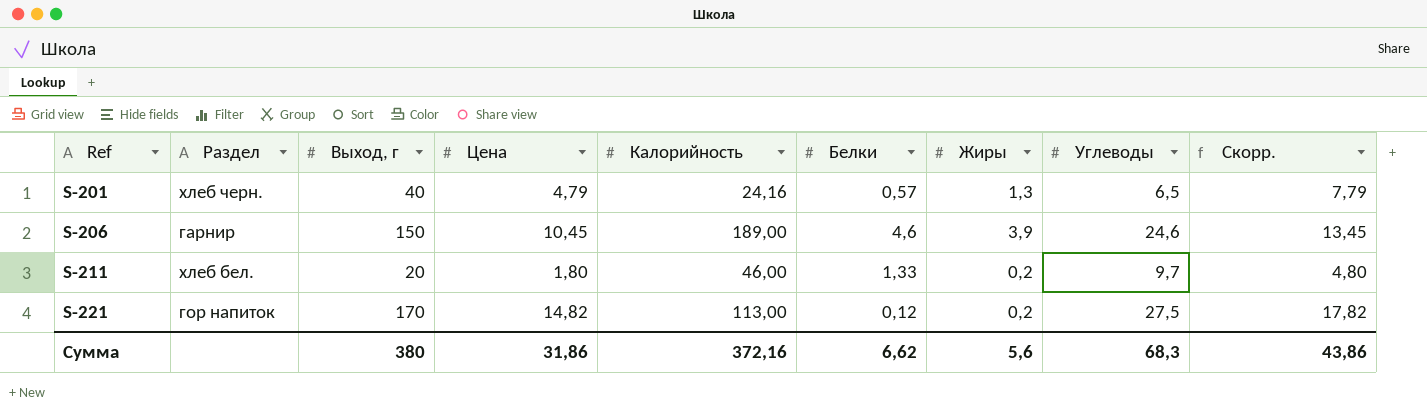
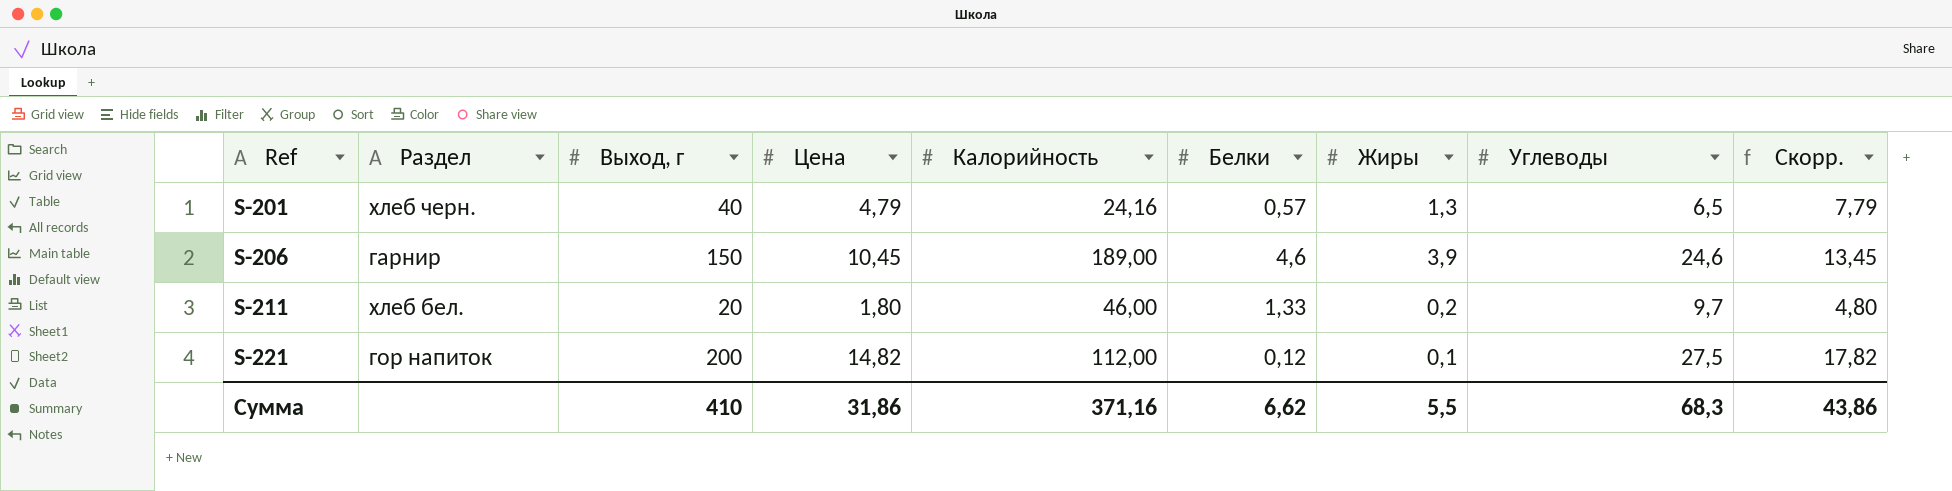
S-221 | Выход, г: 170 -> 200
S-221 | Калорийность: 113,00 -> 112,00
S-221 | Жиры: 0,2 -> 0,1
Сумма | Выход, г: 380 -> 410
Сумма | Калорийность: 372,16 -> 371,16
Сумма | Жиры: 5,6 -> 5,5

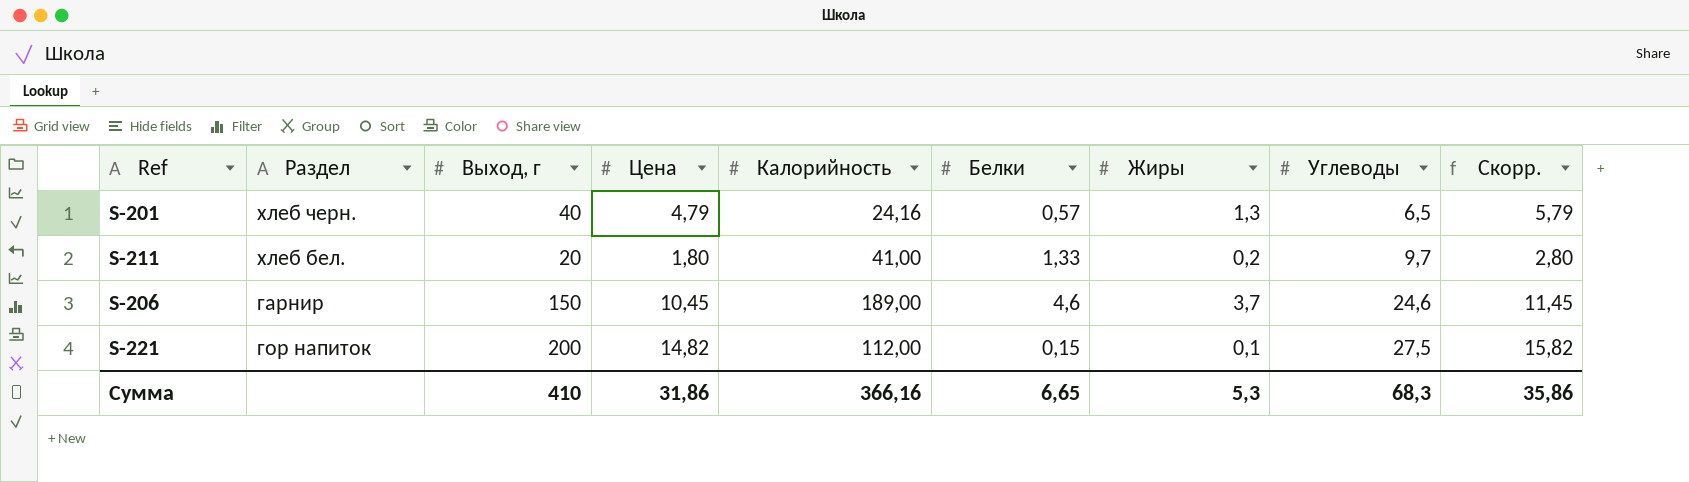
row order: Ref ascending -> Углеводы ascending
column Скорр. | formula: [Цена] + 3 -> [Цена] + 1
S-211 | Калорийность: 46,00 -> 41,00
S-206 | Жиры: 3,9 -> 3,7
S-221 | Белки: 0,12 -> 0,15
Сумма | Калорийность: 371,16 -> 366,16
Сумма | Белки: 6,62 -> 6,65
Сумма | Жиры: 5,5 -> 5,3
Сумма | Скорр.: 43,86 -> 35,86

